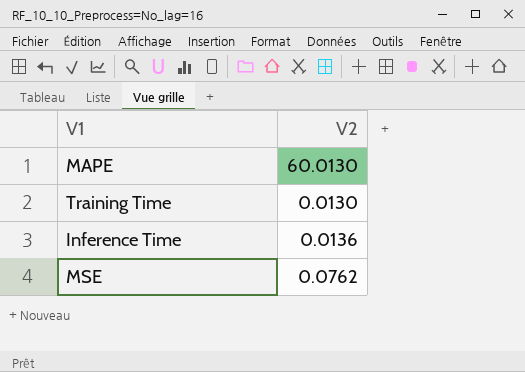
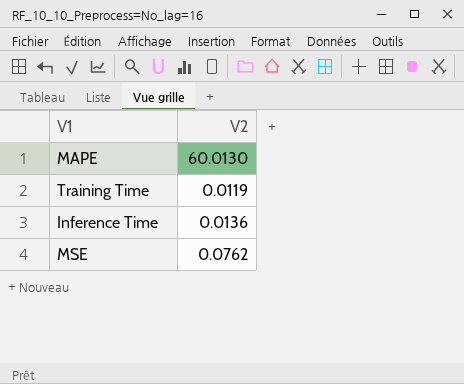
Training Time | V2: 0.0130 -> 0.0119

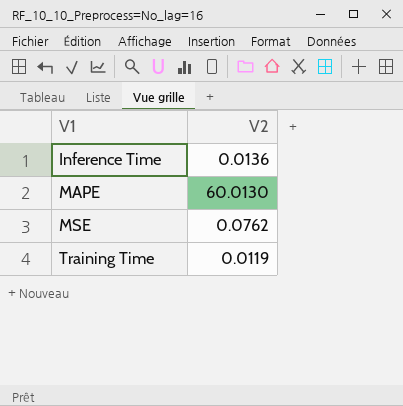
row order: none -> V1 ascending

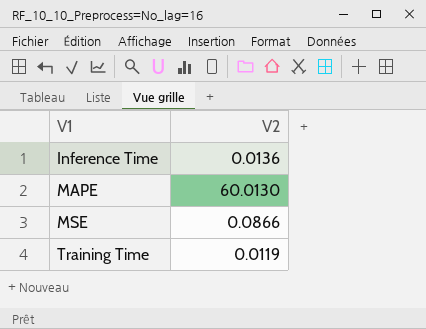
MSE | V2: 0.0762 -> 0.0866

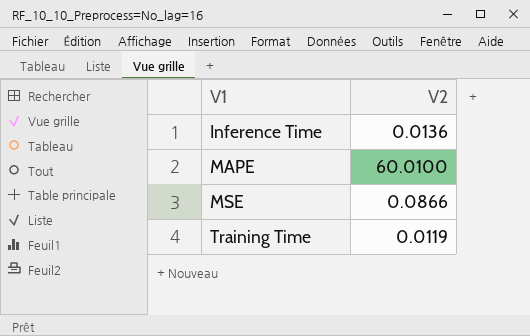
MAPE | V2: 60.0130 -> 60.0100

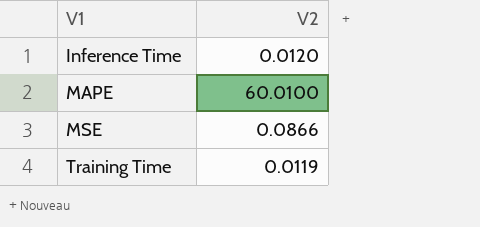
Inference Time | V2: 0.0136 -> 0.0120

